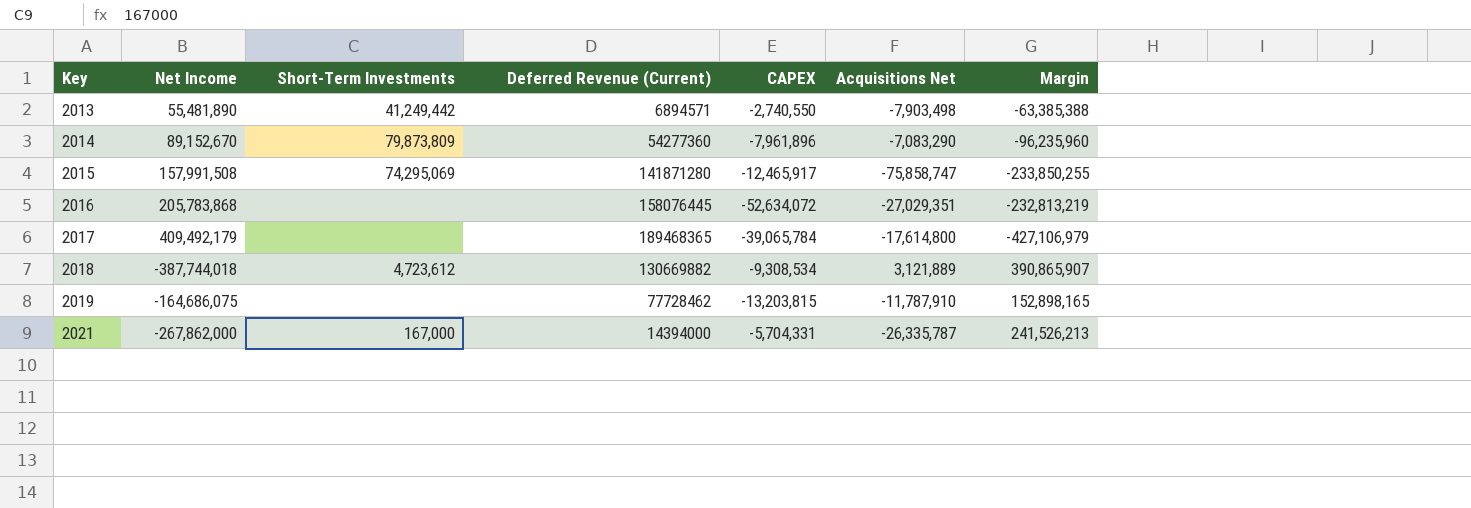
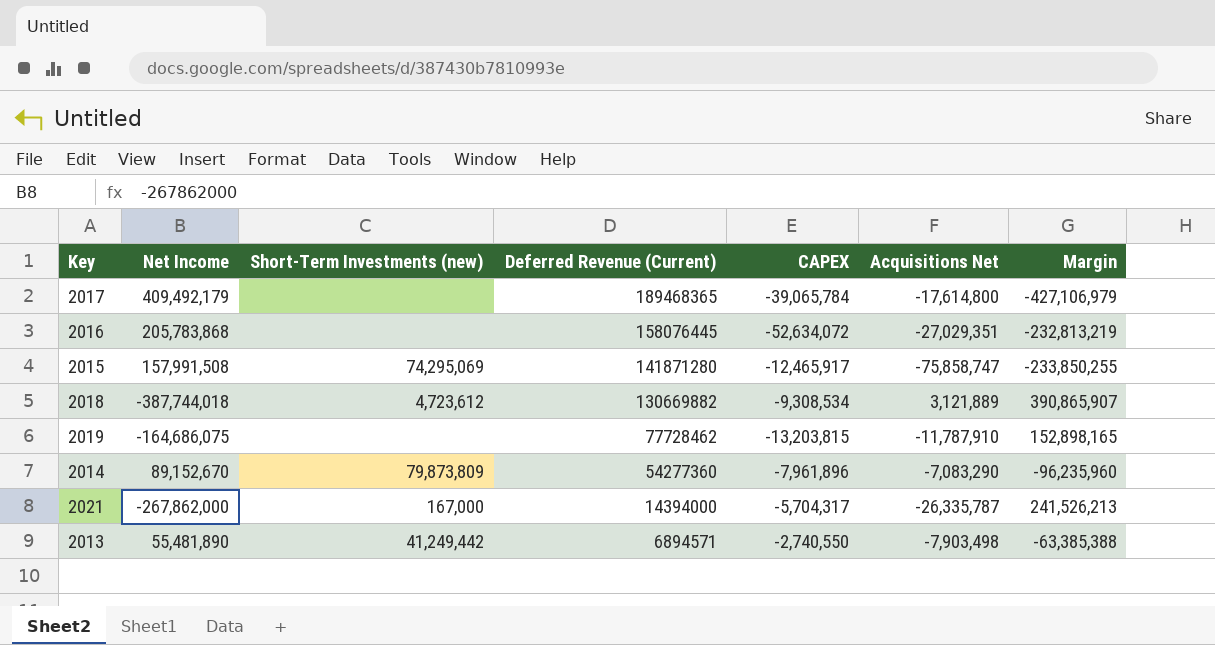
row order: Key ascending -> Deferred Revenue (Current) descending
column name: Short-Term Investments -> Short-Term Investments (new)
2021 | CAPEX: -5,704,331 -> -5,704,317

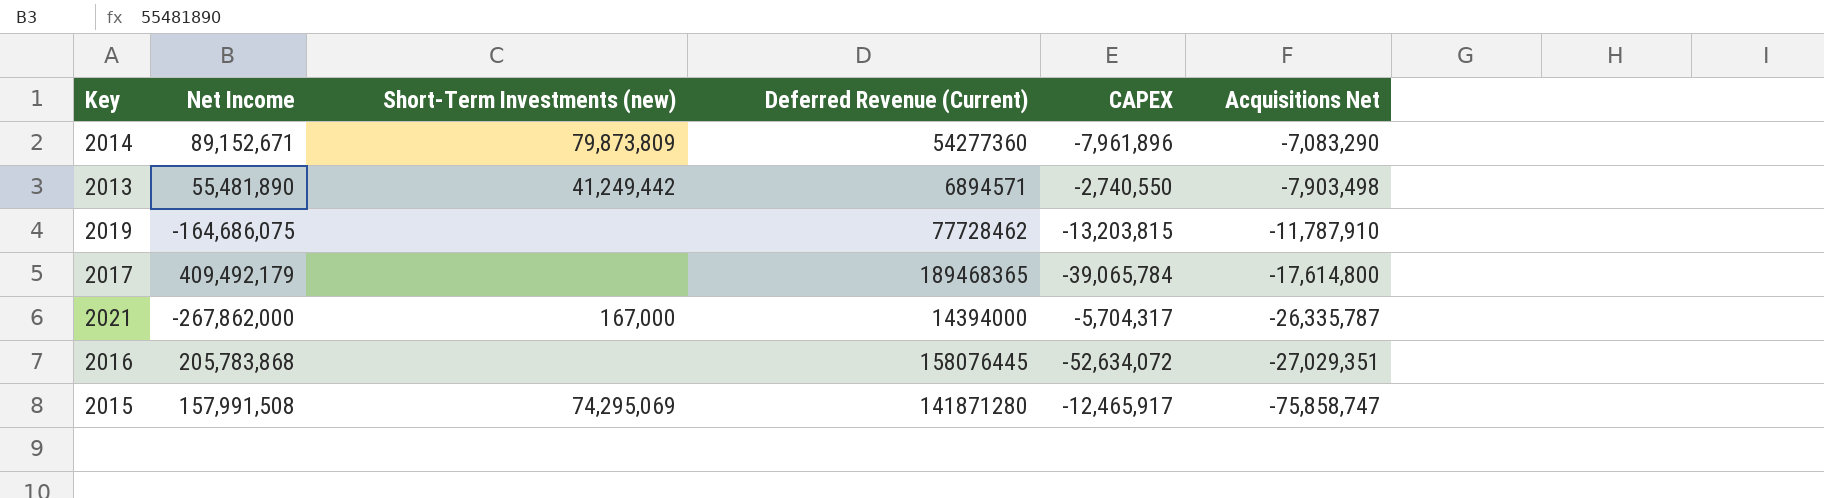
row order: Deferred Revenue (Current) descending -> Acquisitions Net descending
column Margin | formula: [Acquisitions Net] - [Net Income] -> none
row 2018: -387,744,018 | 4,723,612 | 130669882 | -9,308,534 | 3,121,889 | 390,865,907 -> none
2014 | Net Income: 89,152,670 -> 89,152,671

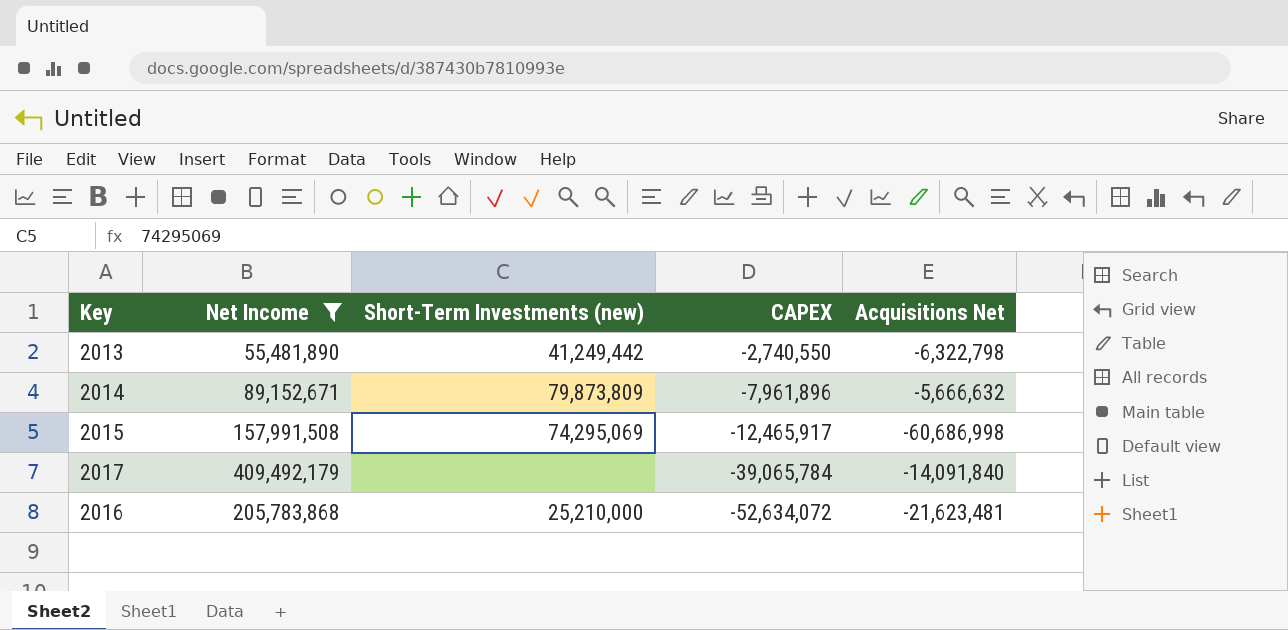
filter: none -> Net Income >= 55,481,890
row order: Acquisitions Net descending -> CAPEX descending
column Deferred Revenue (Current) | position: 4 -> none
2013 | Acquisitions Net: -7,903,498 -> -6,322,798
2014 | Acquisitions Net: -7,083,290 -> -5,666,632
2015 | Acquisitions Net: -75,858,747 -> -60,686,998
2017 | Acquisitions Net: -17,614,800 -> -14,091,840
2016 | Short-Term Investments (new): none -> 25,210,000
2016 | Acquisitions Net: -27,029,351 -> -21,623,481

